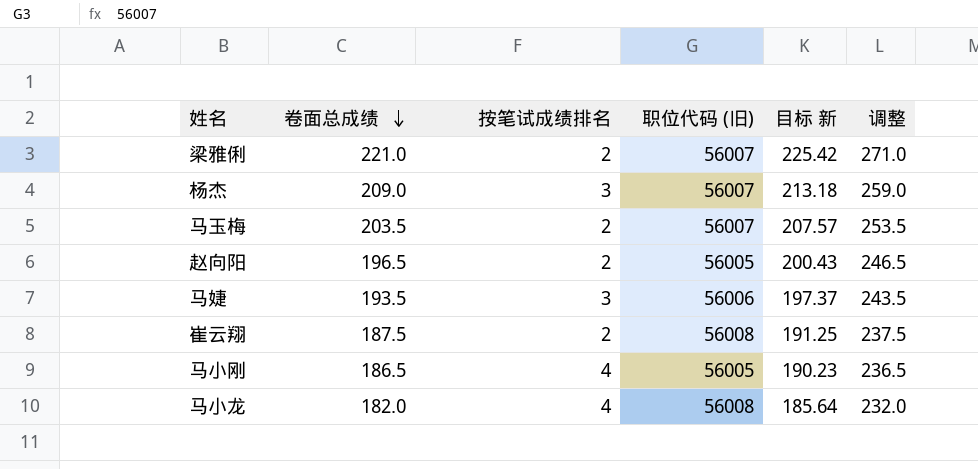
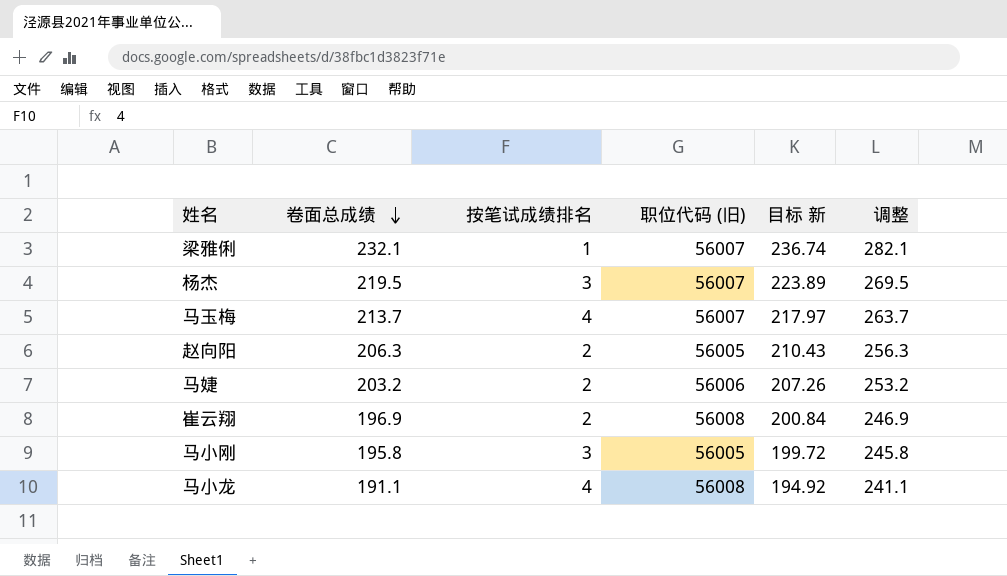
梁雅俐 | 卷面总成绩: 221.0 -> 232.1
梁雅俐 | 按笔试成绩排名: 2 -> 1
梁雅俐 | 目标 新: 225.42 -> 236.74
梁雅俐 | 调整: 271.0 -> 282.1
杨杰 | 卷面总成绩: 209.0 -> 219.5
杨杰 | 目标 新: 213.18 -> 223.89
杨杰 | 调整: 259.0 -> 269.5
马玉梅 | 卷面总成绩: 203.5 -> 213.7
马玉梅 | 按笔试成绩排名: 2 -> 4
马玉梅 | 目标 新: 207.57 -> 217.97
马玉梅 | 调整: 253.5 -> 263.7
赵向阳 | 卷面总成绩: 196.5 -> 206.3
赵向阳 | 目标 新: 200.43 -> 210.43
赵向阳 | 调整: 246.5 -> 256.3
马婕 | 卷面总成绩: 193.5 -> 203.2
马婕 | 按笔试成绩排名: 3 -> 2
马婕 | 目标 新: 197.37 -> 207.26
马婕 | 调整: 243.5 -> 253.2
崔云翔 | 卷面总成绩: 187.5 -> 196.9
崔云翔 | 目标 新: 191.25 -> 200.84
崔云翔 | 调整: 237.5 -> 246.9
马小刚 | 卷面总成绩: 186.5 -> 195.8
马小刚 | 按笔试成绩排名: 4 -> 3
马小刚 | 目标 新: 190.23 -> 199.72
马小刚 | 调整: 236.5 -> 245.8
马小龙 | 卷面总成绩: 182.0 -> 191.1
马小龙 | 目标 新: 185.64 -> 194.92
马小龙 | 调整: 232.0 -> 241.1

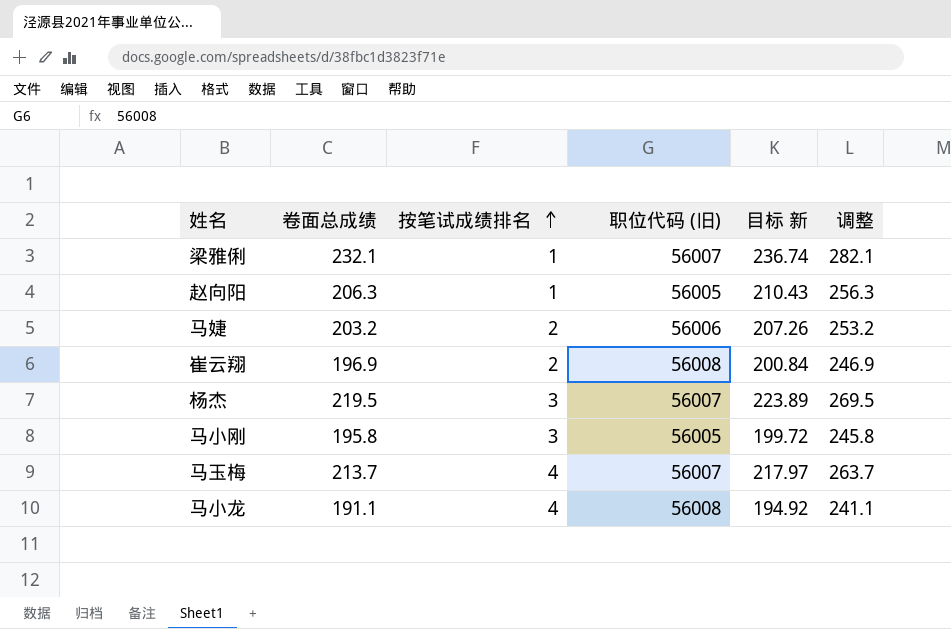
row order: 卷面总成绩 descending -> 按笔试成绩排名 ascending
赵向阳 | 按笔试成绩排名: 2 -> 1

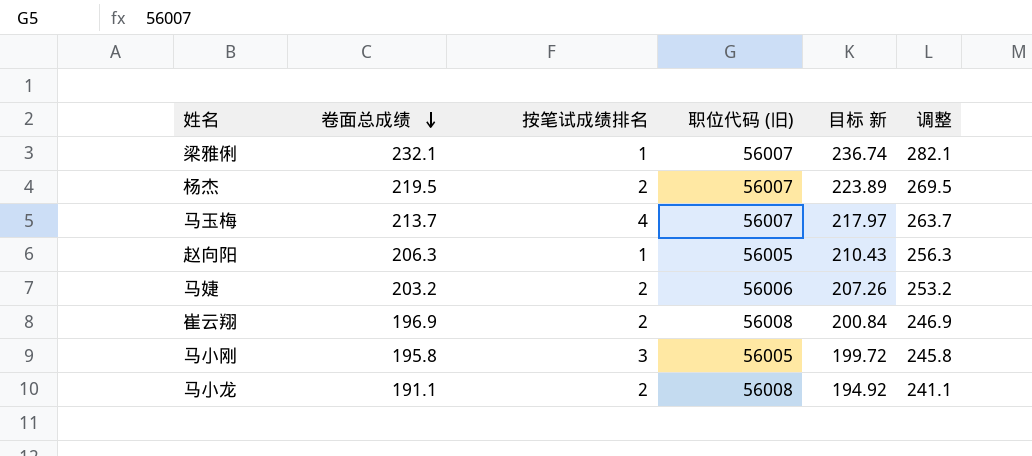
row order: 按笔试成绩排名 ascending -> 卷面总成绩 descending
杨杰 | 按笔试成绩排名: 3 -> 2
马小龙 | 按笔试成绩排名: 4 -> 2

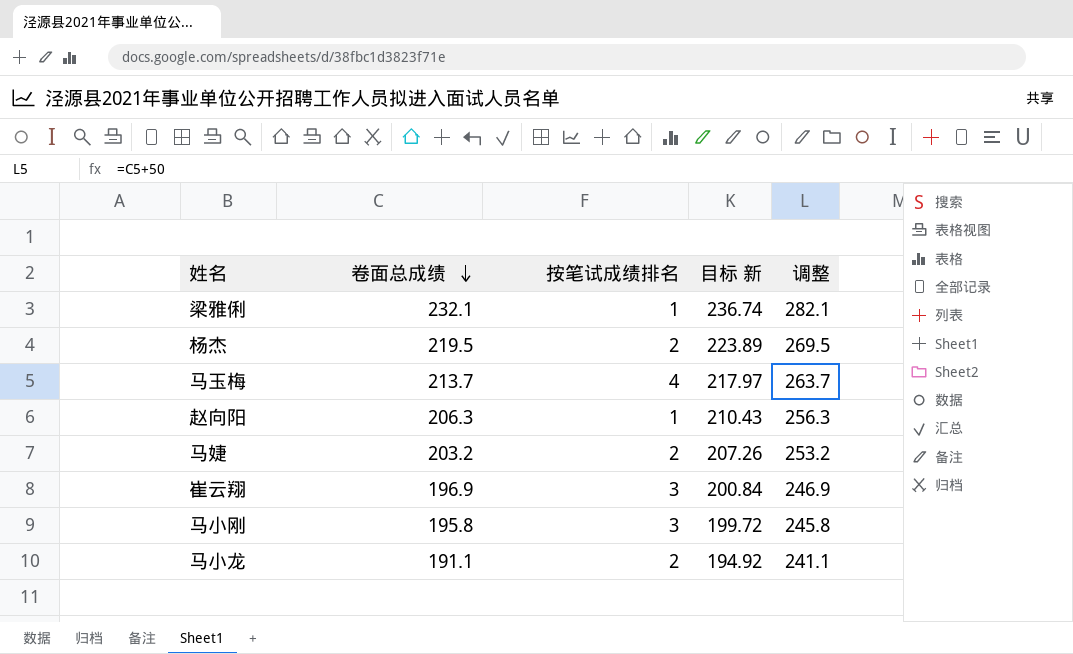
column 职位代码 (旧) | position: 4 -> none
崔云翔 | 按笔试成绩排名: 2 -> 3

